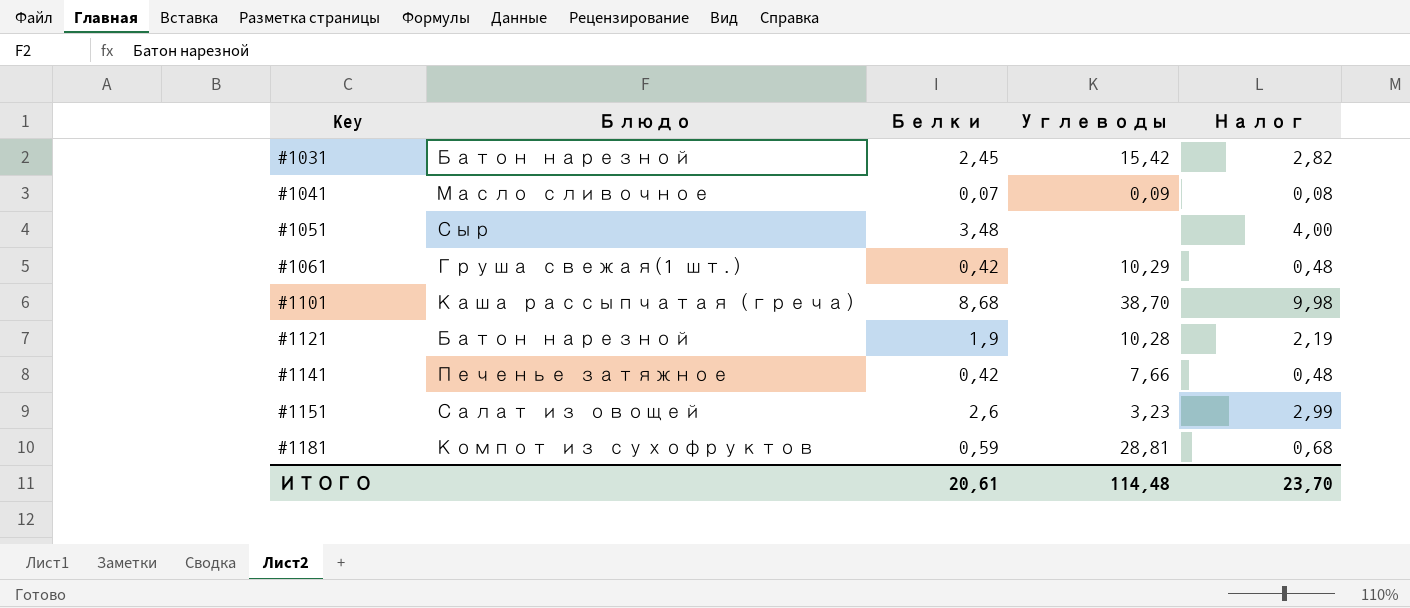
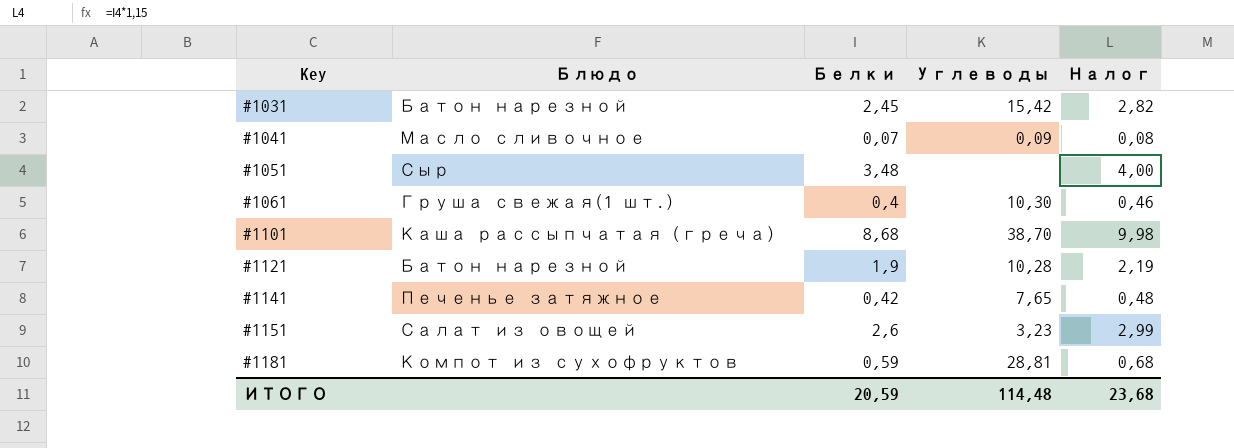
#1061 | Белки: 0,42 -> 0,4
#1061 | Углеводы: 10,29 -> 10,30
#1061 | Налог: 0,48 -> 0,46
#1141 | Углеводы: 7,66 -> 7,65
ИТОГО | Белки: 20,61 -> 20,59
ИТОГО | Налог: 23,70 -> 23,68

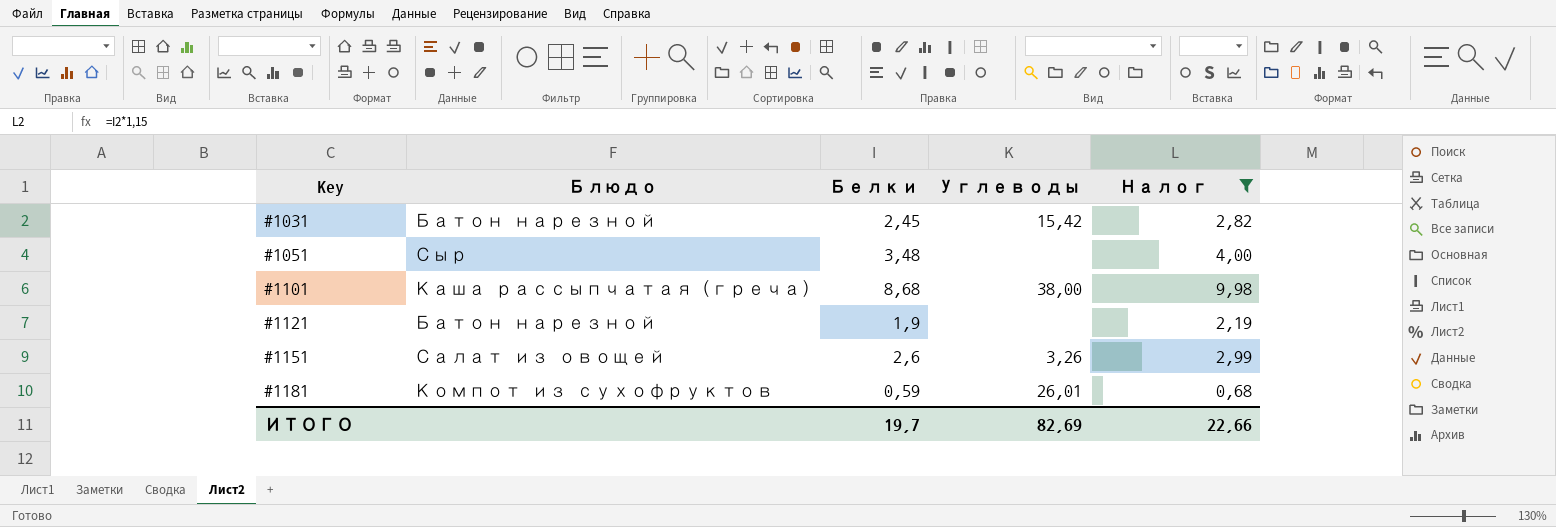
filter: none -> Налог >= 0,68
#1101 | Углеводы: 38,70 -> 38,00
#1121 | Углеводы: 10,28 -> none
#1151 | Углеводы: 3,23 -> 3,26
#1181 | Углеводы: 28,81 -> 26,01
ИТОГО | Белки: 20,59 -> 19,7
ИТОГО | Углеводы: 114,48 -> 82,69
ИТОГО | Налог: 23,68 -> 22,66

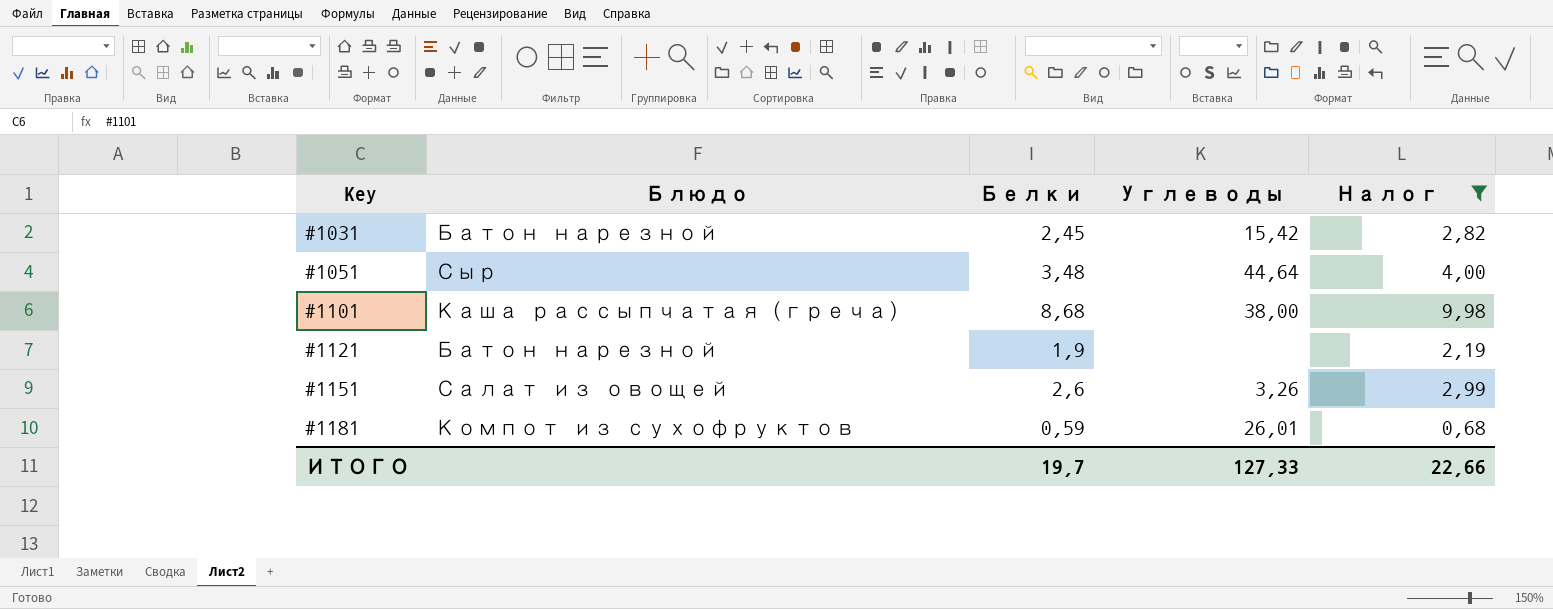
#1051 | Углеводы: none -> 44,64
ИТОГО | Углеводы: 82,69 -> 127,33

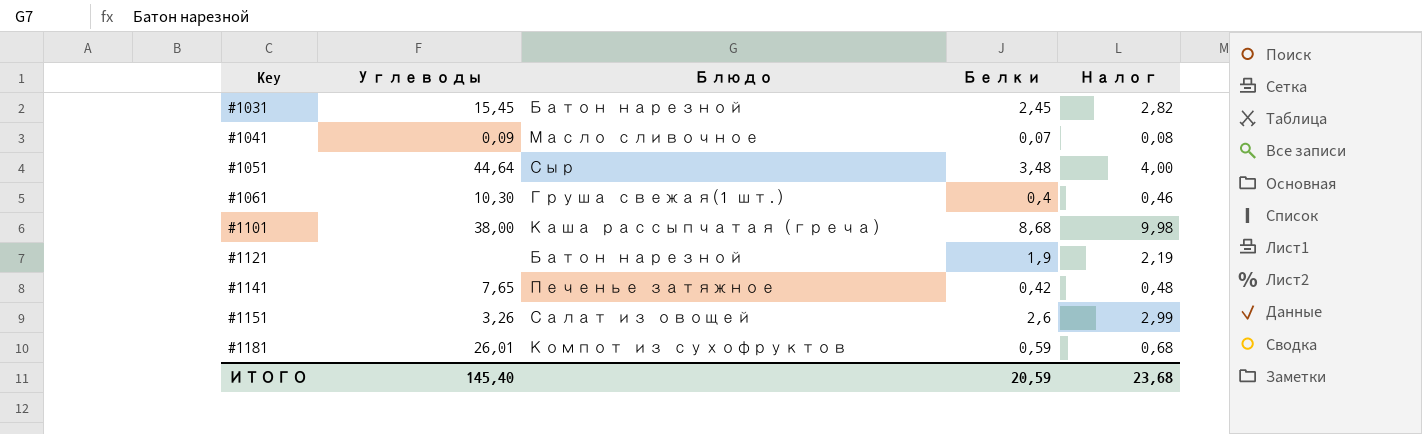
filter: Налог >= 0,68 -> none
column Углеводы | position: 4 -> 2
#1031 | Углеводы: 15,42 -> 15,45
ИТОГО | Углеводы: 127,33 -> 145,40
ИТОГО | Белки: 19,7 -> 20,59
ИТОГО | Налог: 22,66 -> 23,68

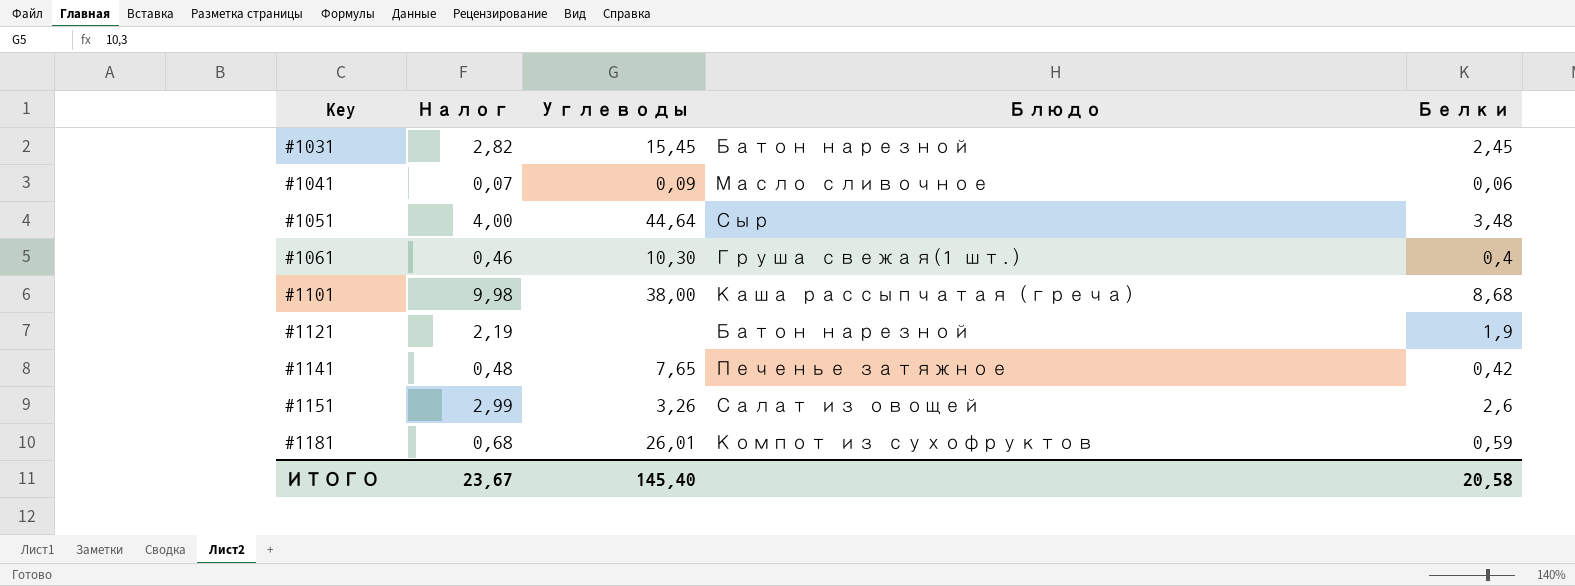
column Налог | position: 5 -> 2
#1041 | Налог: 0,08 -> 0,07
#1041 | Белки: 0,07 -> 0,06
ИТОГО | Налог: 23,68 -> 23,67
ИТОГО | Белки: 20,59 -> 20,58

